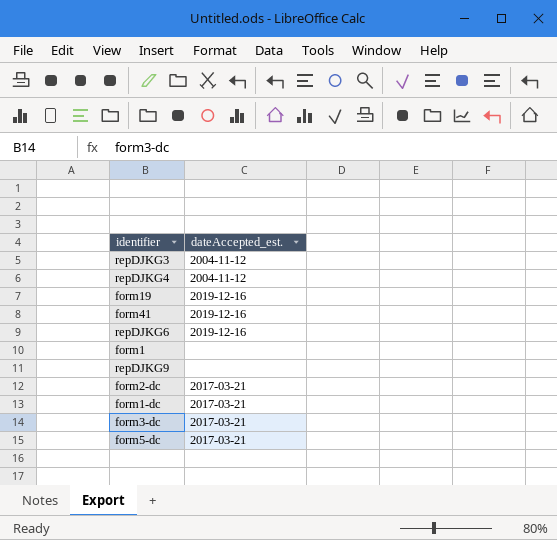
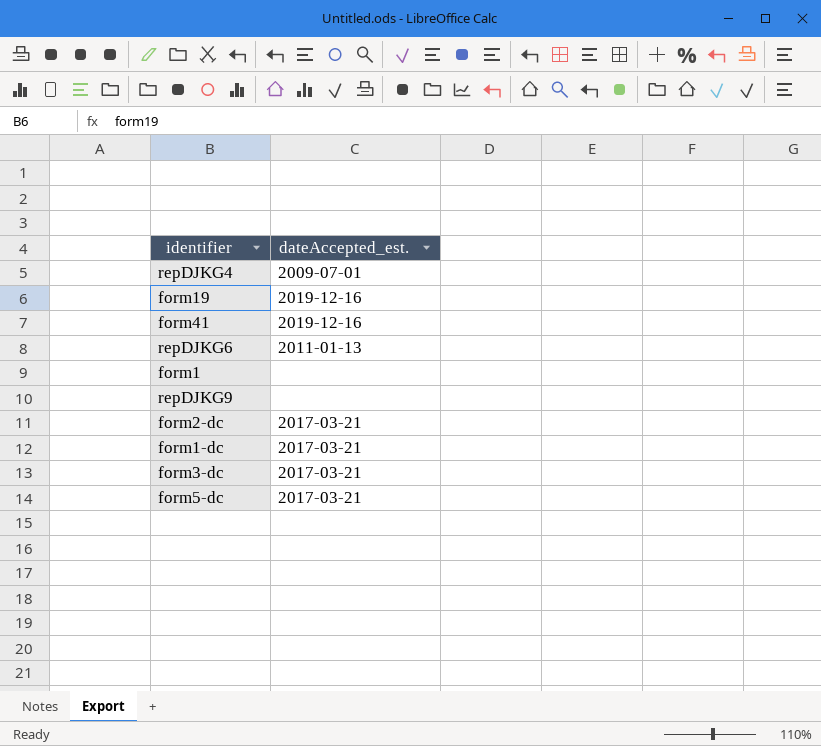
row repDJKG3: 2004-11-12 -> none
repDJKG4 | dateAccepted_est.: 2004-11-12 -> 2009-07-01
repDJKG6 | dateAccepted_est.: 2019-12-16 -> 2011-01-13

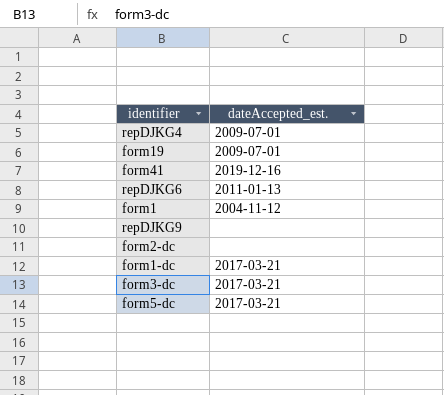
form19 | dateAccepted_est.: 2019-12-16 -> 2009-07-01
form1 | dateAccepted_est.: none -> 2004-11-12
form2-dc | dateAccepted_est.: 2017-03-21 -> none

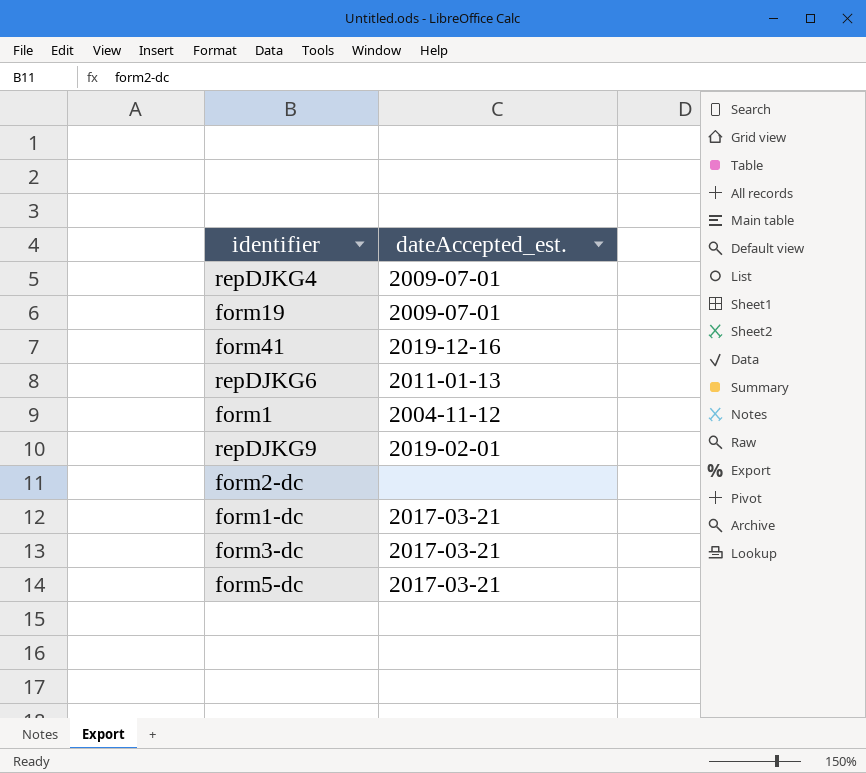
repDJKG9 | dateAccepted_est.: none -> 2019-02-01

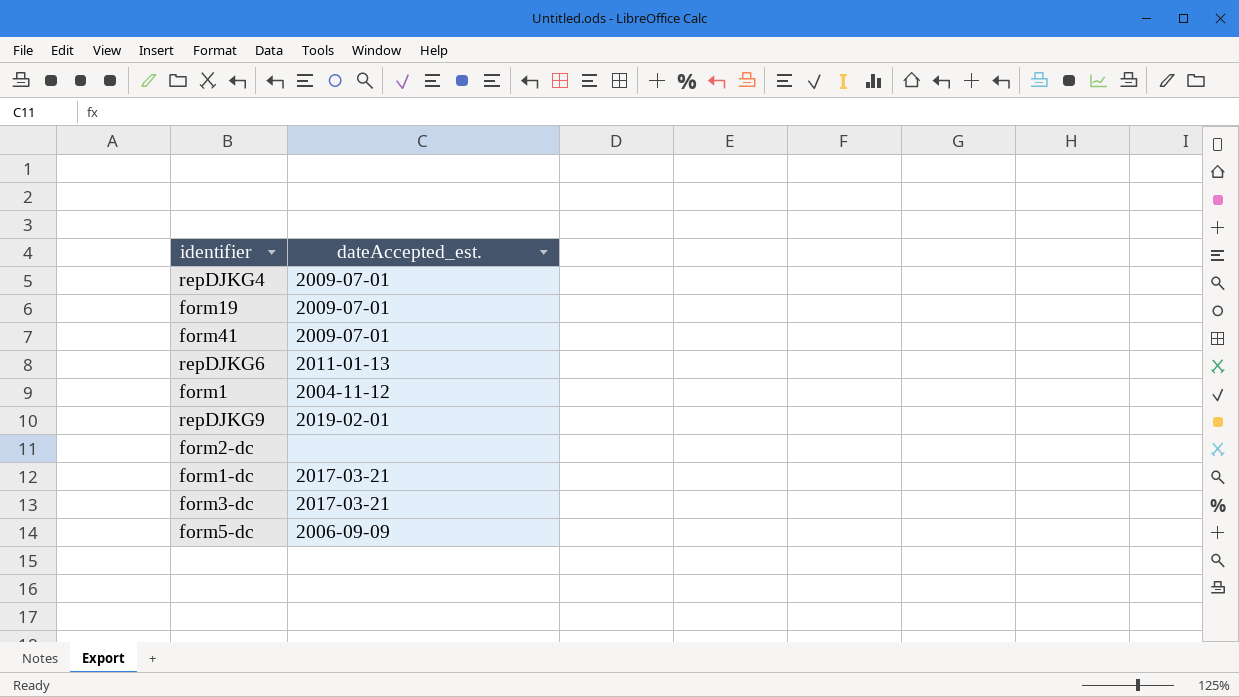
form41 | dateAccepted_est.: 2019-12-16 -> 2009-07-01
form5-dc | dateAccepted_est.: 2017-03-21 -> 2006-09-09

